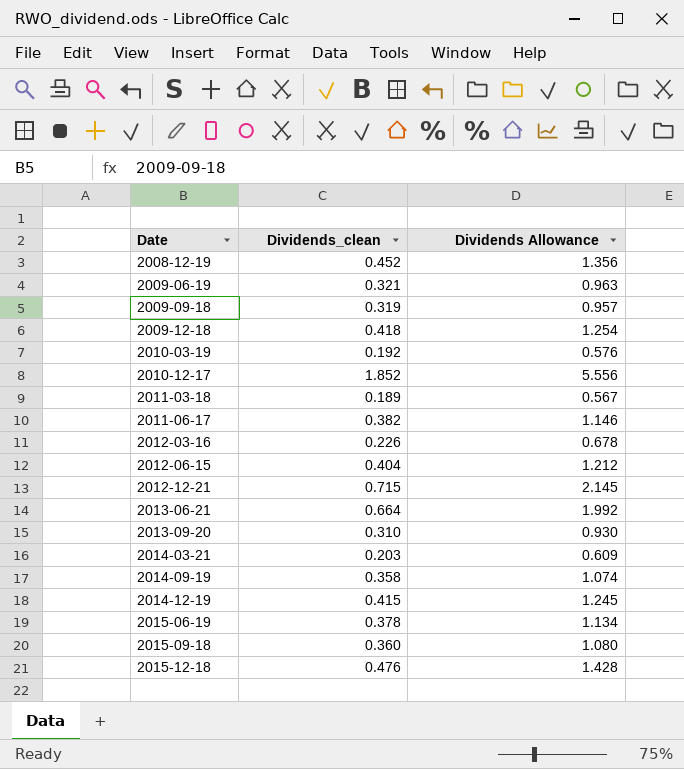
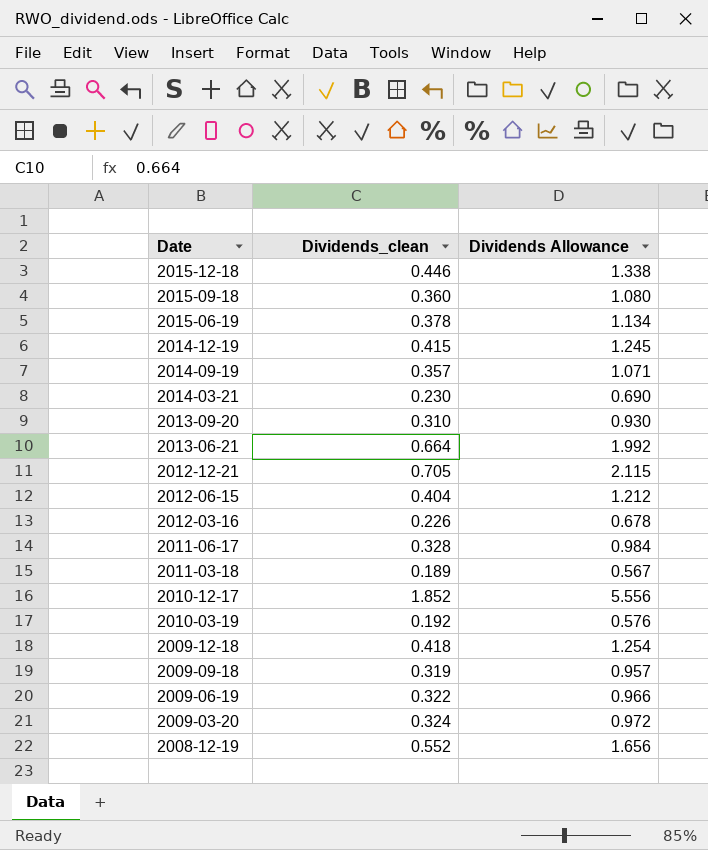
row order: Date ascending -> Date descending
2015-12-18 | Dividends_clean: 0.476 -> 0.446
2015-12-18 | Dividends Allowance: 1.428 -> 1.338
2014-09-19 | Dividends_clean: 0.358 -> 0.357
2014-09-19 | Dividends Allowance: 1.074 -> 1.071
2014-03-21 | Dividends_clean: 0.203 -> 0.230
2014-03-21 | Dividends Allowance: 0.609 -> 0.690
2012-12-21 | Dividends_clean: 0.715 -> 0.705
2012-12-21 | Dividends Allowance: 2.145 -> 2.115
2011-06-17 | Dividends_clean: 0.382 -> 0.328
2011-06-17 | Dividends Allowance: 1.146 -> 0.984
2009-06-19 | Dividends_clean: 0.321 -> 0.322
2009-06-19 | Dividends Allowance: 0.963 -> 0.966
row 2009-03-20: none -> 0.324 | 0.972
2008-12-19 | Dividends_clean: 0.452 -> 0.552
2008-12-19 | Dividends Allowance: 1.356 -> 1.656

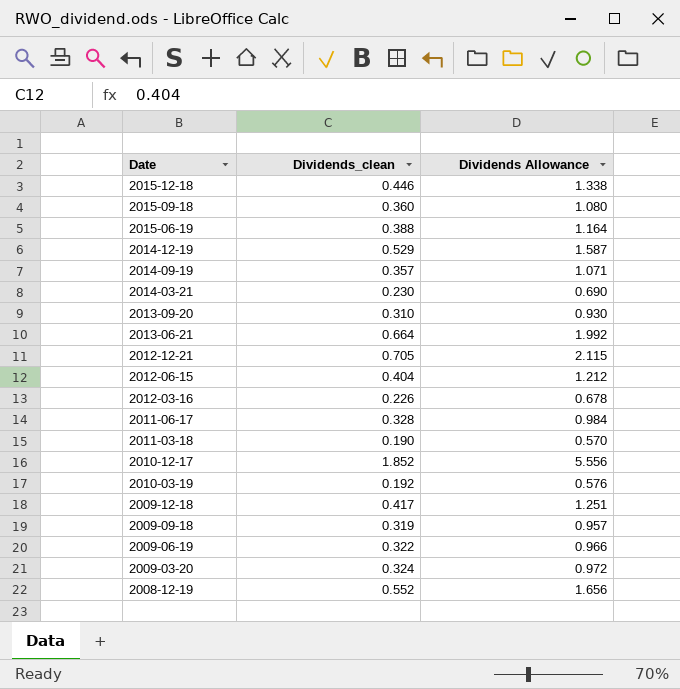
2015-06-19 | Dividends_clean: 0.378 -> 0.388
2015-06-19 | Dividends Allowance: 1.134 -> 1.164
2014-12-19 | Dividends_clean: 0.415 -> 0.529
2014-12-19 | Dividends Allowance: 1.245 -> 1.587
2011-03-18 | Dividends_clean: 0.189 -> 0.190
2011-03-18 | Dividends Allowance: 0.567 -> 0.570
2009-12-18 | Dividends_clean: 0.418 -> 0.417
2009-12-18 | Dividends Allowance: 1.254 -> 1.251

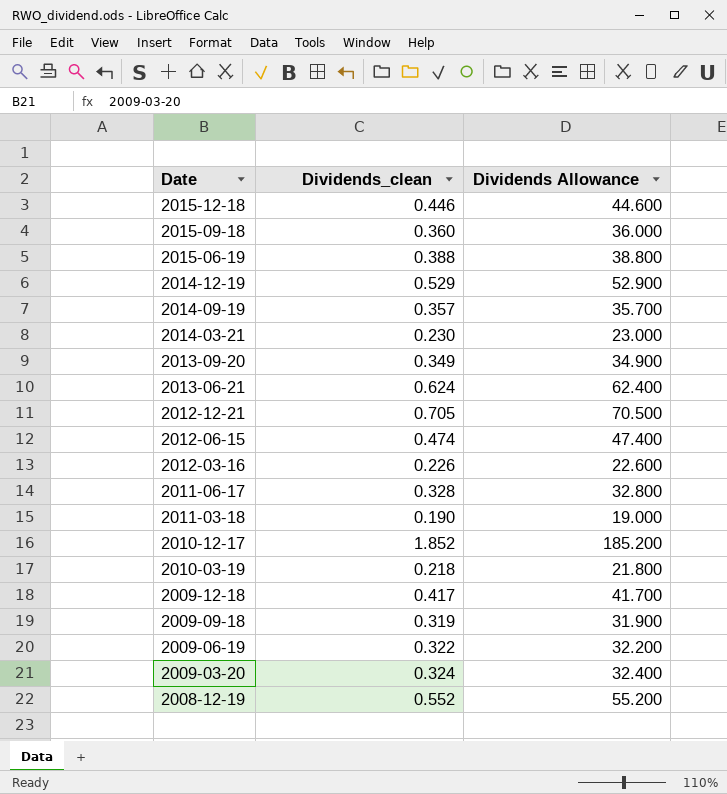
column Dividends Allowance | formula: [Dividends_clean] * 3 -> [Dividends_clean] * 100
2013-09-20 | Dividends_clean: 0.310 -> 0.349
2013-06-21 | Dividends_clean: 0.664 -> 0.624
2012-06-15 | Dividends_clean: 0.404 -> 0.474
2010-03-19 | Dividends_clean: 0.192 -> 0.218

